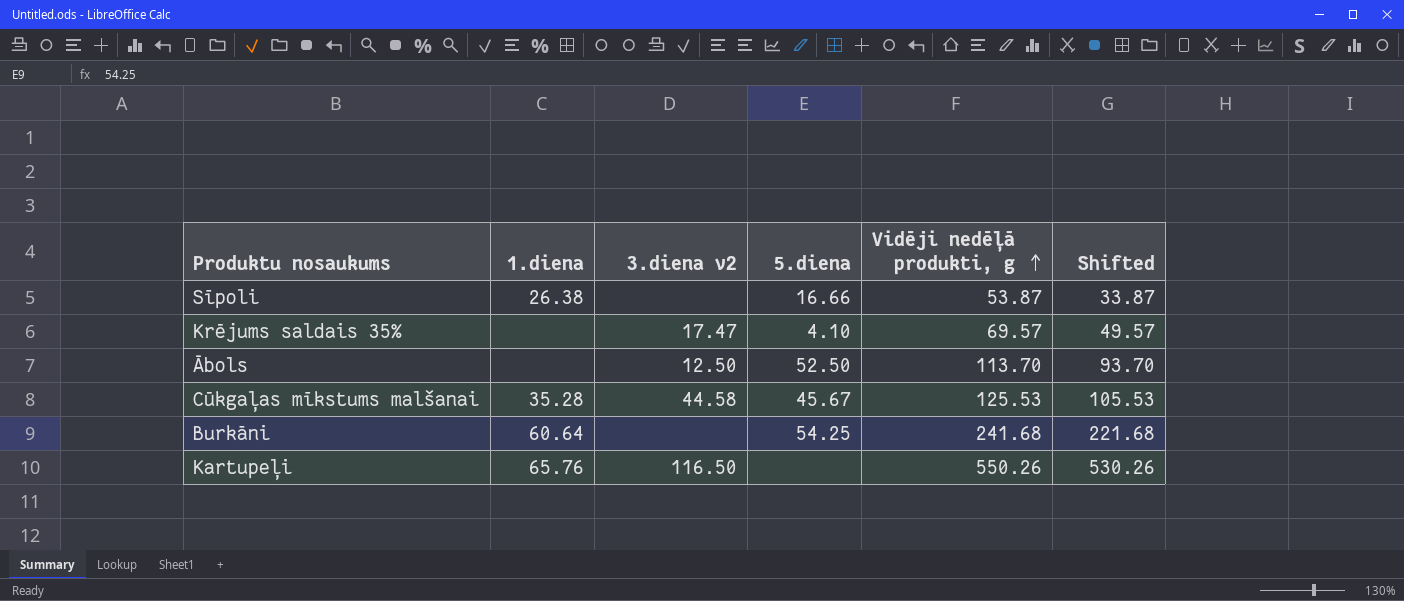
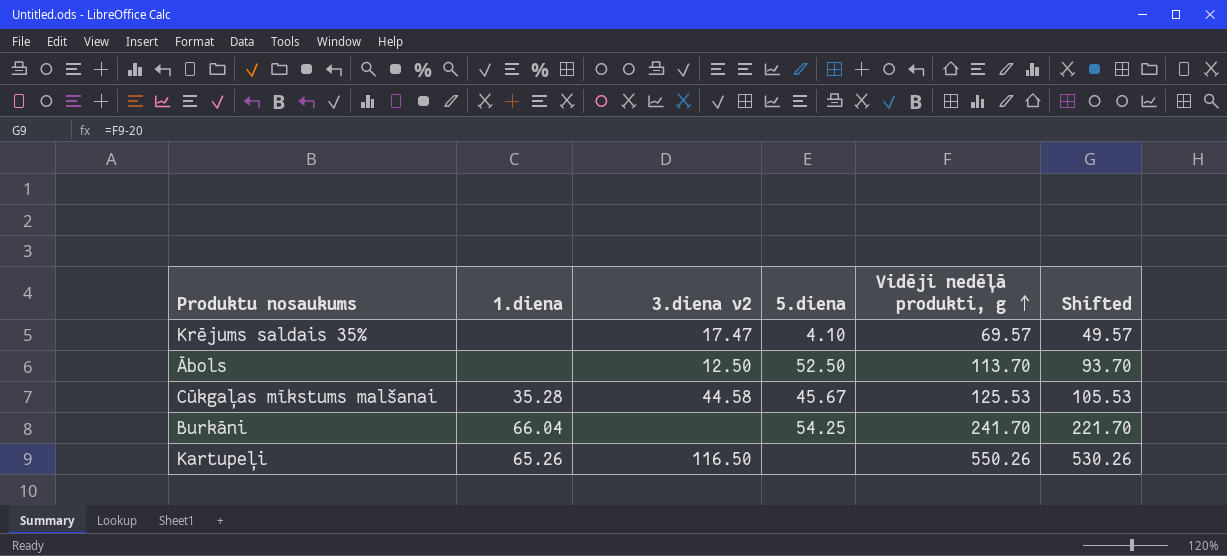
row Sīpoli: 26.38 | none | 16.66 | 53.87 | 33.87 -> none
Burkāni | 1.diena: 60.64 -> 66.04
Burkāni | Vidēji nedēļā produkti, g: 241.68 -> 241.70
Burkāni | Shifted: 221.68 -> 221.70
Kartupeļi | 1.diena: 65.76 -> 65.26

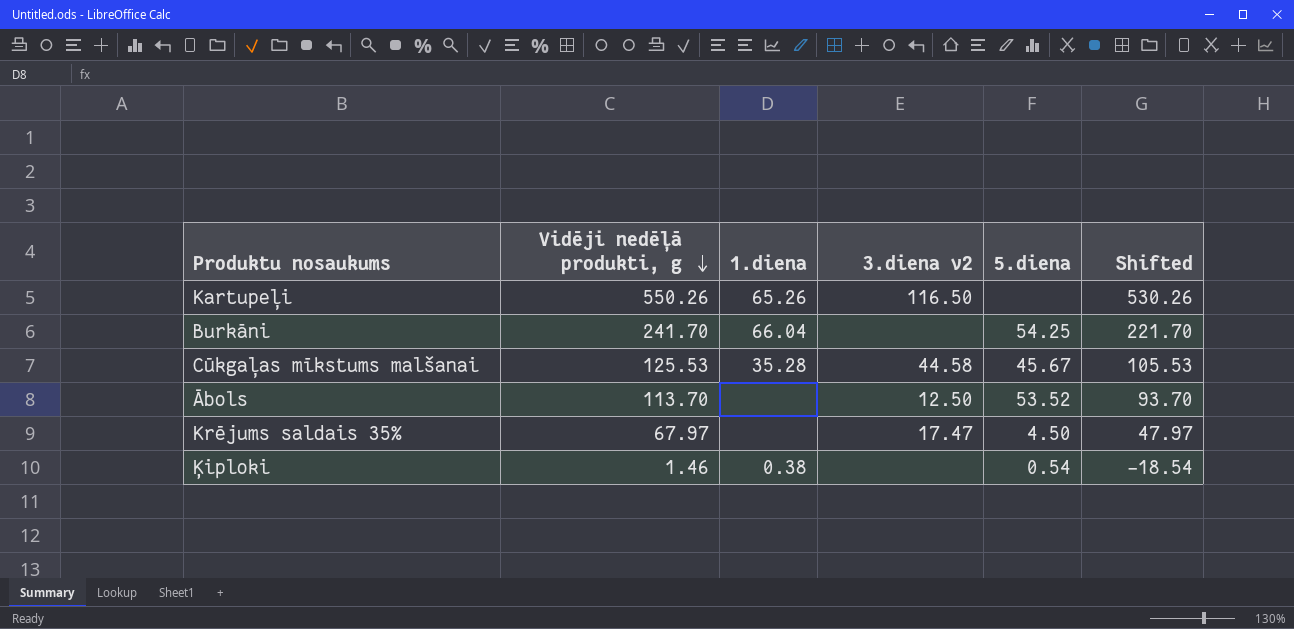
row order: Vidēji nedēļā produkti, g ascending -> Vidēji nedēļā produkti, g descending
column Vidēji nedēļā produkti, g | position: 5 -> 2
Ābols | 5.diena: 52.50 -> 53.52
Krējums saldais 35% | Vidēji nedēļā produkti, g: 69.57 -> 67.97
Krējums saldais 35% | 5.diena: 4.10 -> 4.50
Krējums saldais 35% | Shifted: 49.57 -> 47.97
row Ķiploki: none -> 1.46 | 0.38 | none | 0.54 | -18.54

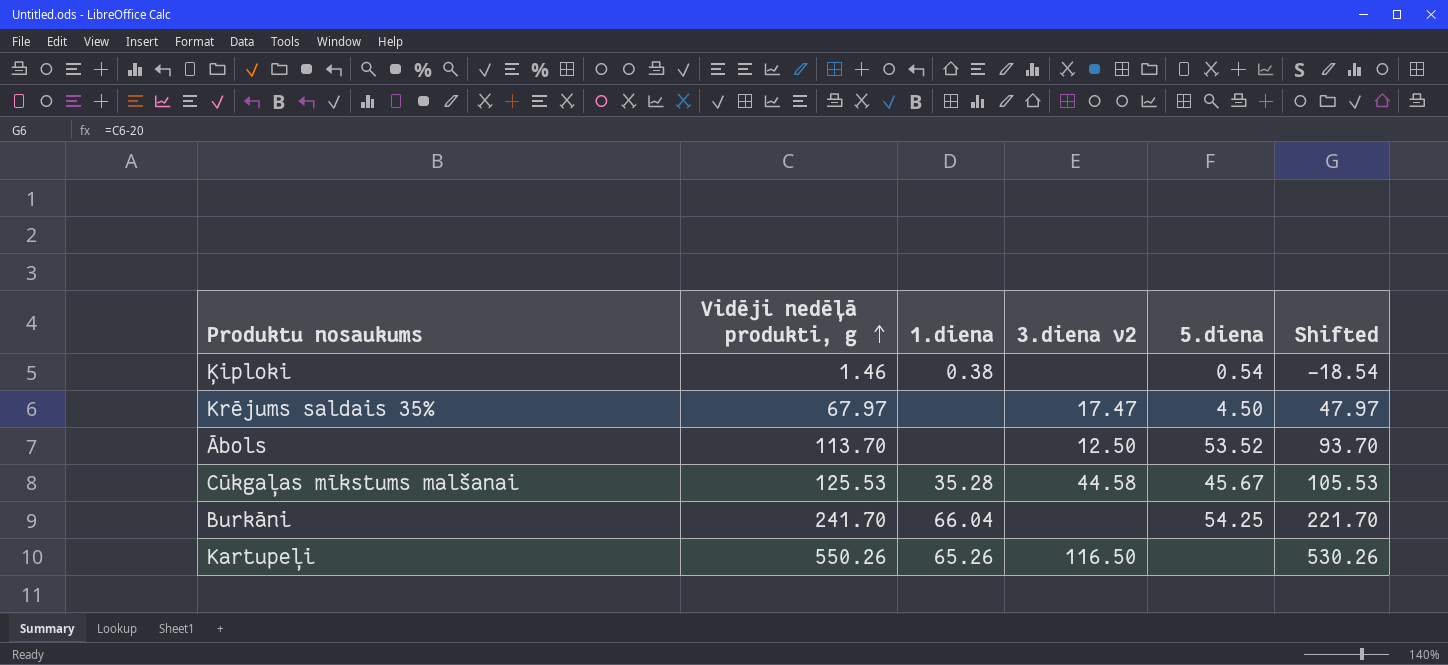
row order: Vidēji nedēļā produkti, g descending -> Vidēji nedēļā produkti, g ascending

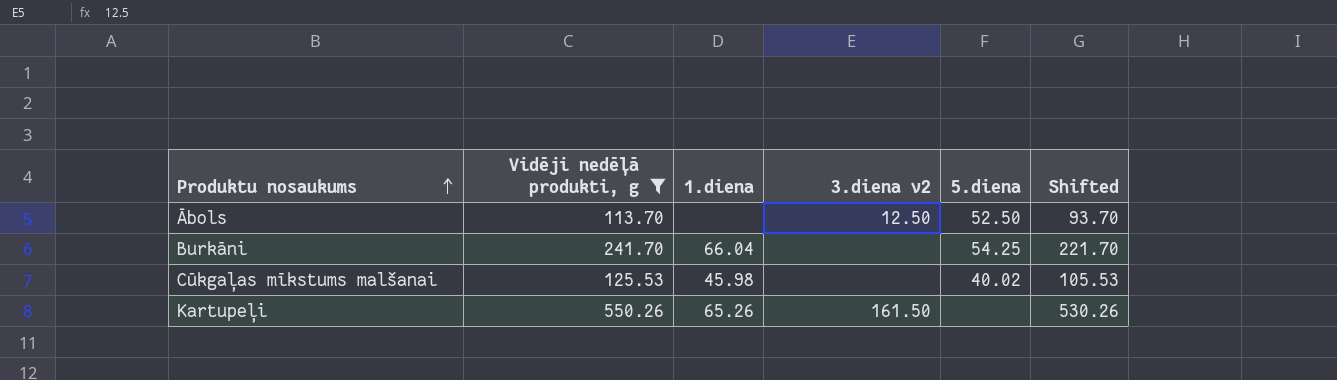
filter: none -> Vidēji nedēļā produkti, g >= 113.70
row order: Vidēji nedēļā produkti, g ascending -> Produktu nosaukums ascending
Ābols | 5.diena: 53.52 -> 52.50
Cūkgaļas mīkstums malšanai | 1.diena: 35.28 -> 45.98
Cūkgaļas mīkstums malšanai | 3.diena v2: 44.58 -> none
Cūkgaļas mīkstums malšanai | 5.diena: 45.67 -> 40.02
Kartupeļi | 3.diena v2: 116.50 -> 161.50

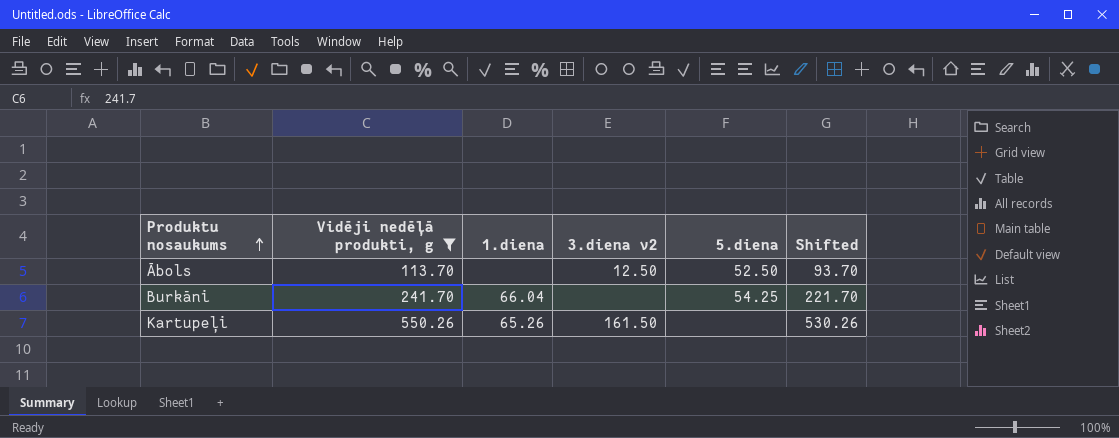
row Cūkgaļas mīkstums malšanai: 125.53 | 45.98 | none | 40.02 | 105.53 -> none

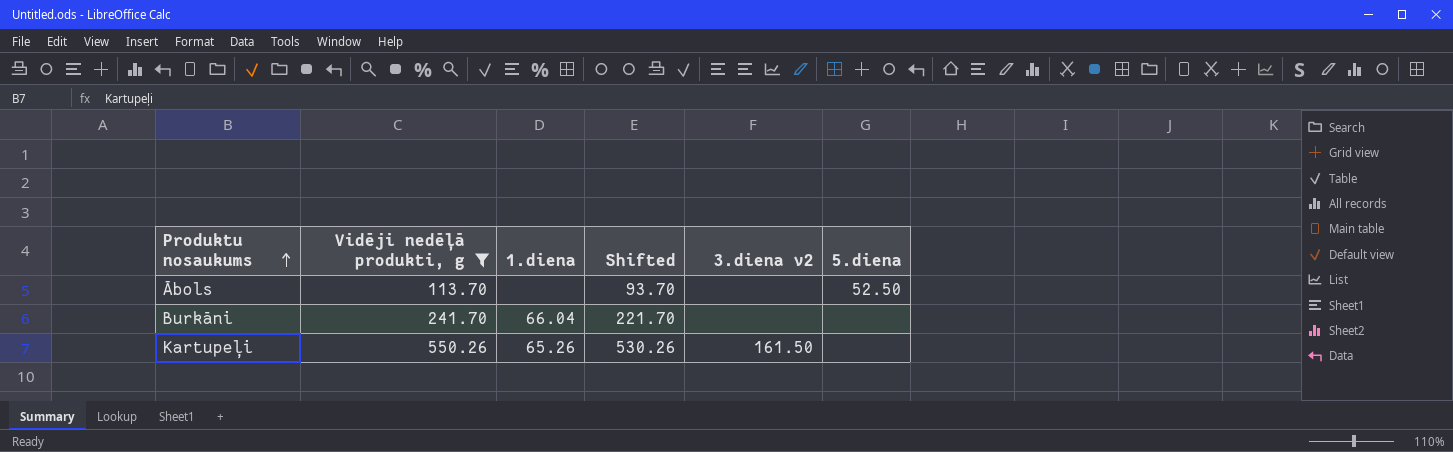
column Shifted | position: 6 -> 4
Ābols | 3.diena v2: 12.50 -> none
Burkāni | 5.diena: 54.25 -> none

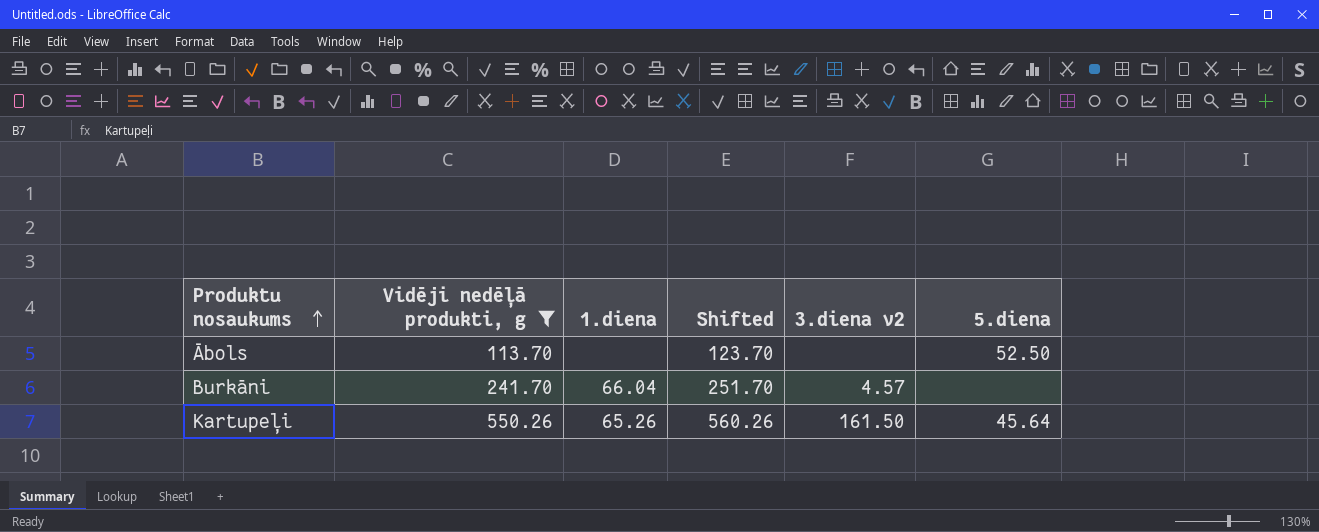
column Shifted | formula: [Vidēji nedēļā produkti, g] - 20 -> [Vidēji nedēļā produkti, g] + 10
Burkāni | 3.diena v2: none -> 4.57
Kartupeļi | 5.diena: none -> 45.64

